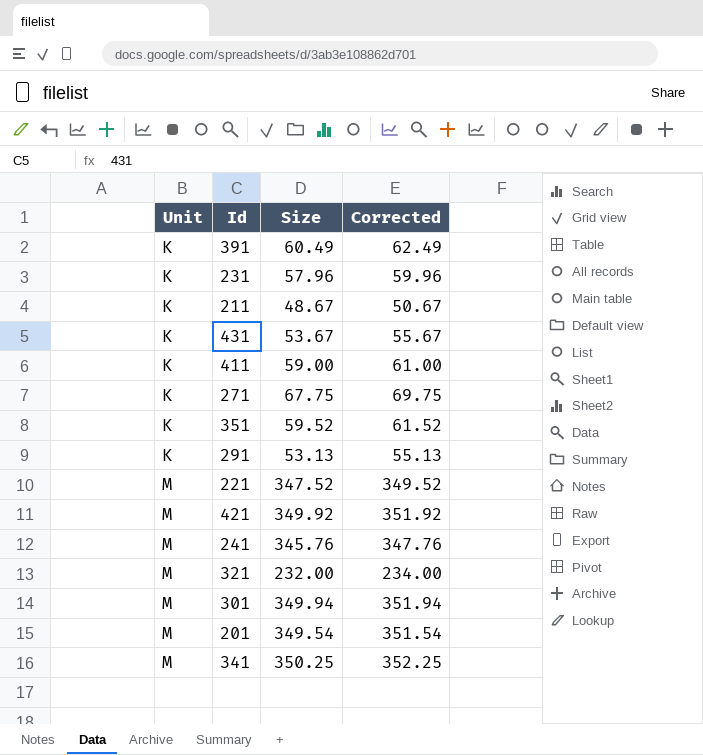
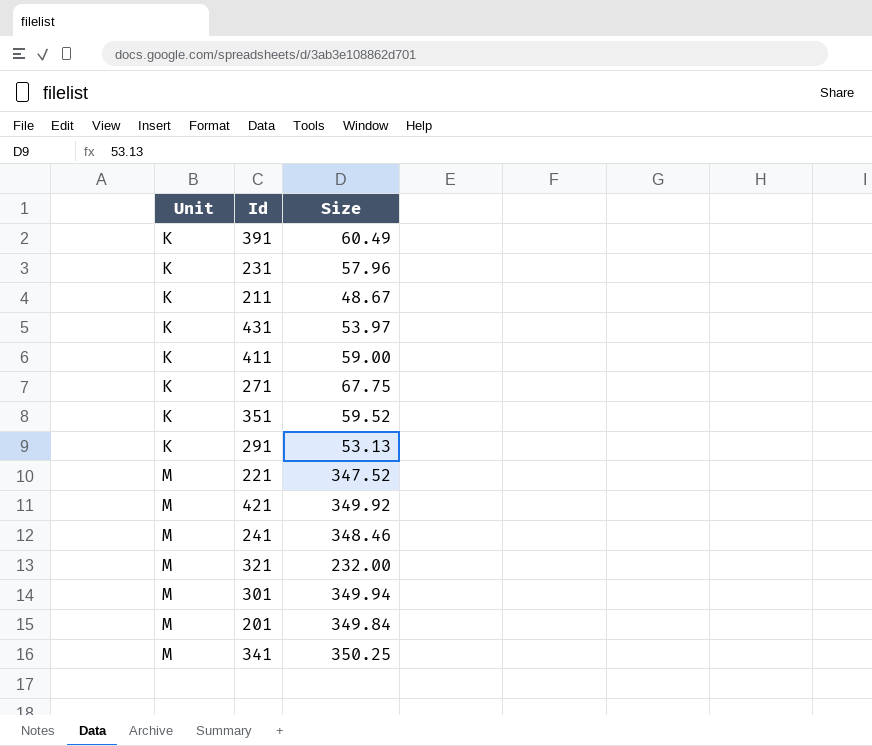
column Corrected | formula: [Size] + 2 -> none
431 | Size: 53.67 -> 53.97
241 | Size: 345.76 -> 348.46
201 | Size: 349.54 -> 349.84

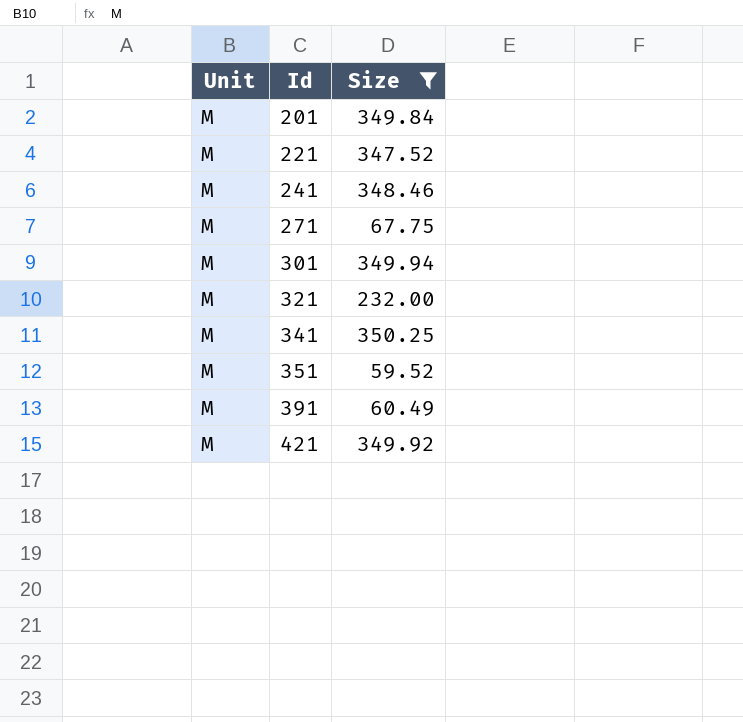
filter: none -> Size >= 59.52
row order: Unit ascending -> Id ascending
271 | Unit: K -> M
351 | Unit: K -> M
391 | Unit: K -> M

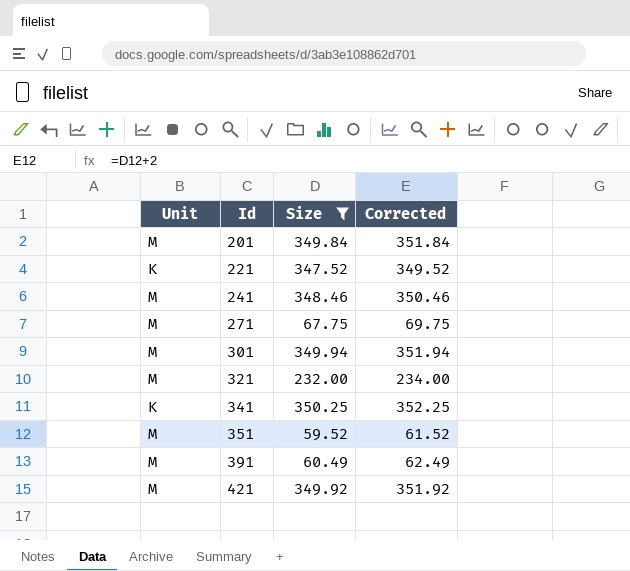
column Corrected | formula: none -> [Size] + 2
221 | Unit: M -> K
341 | Unit: M -> K

